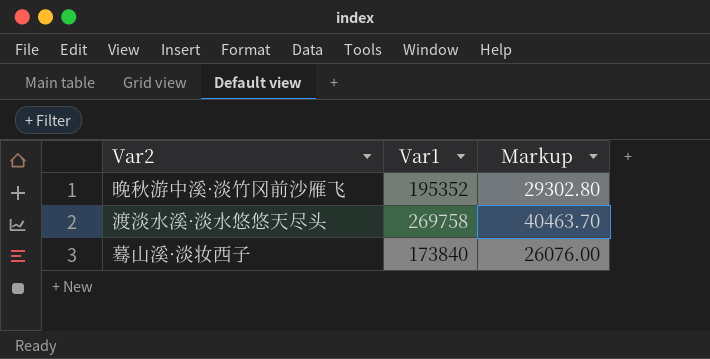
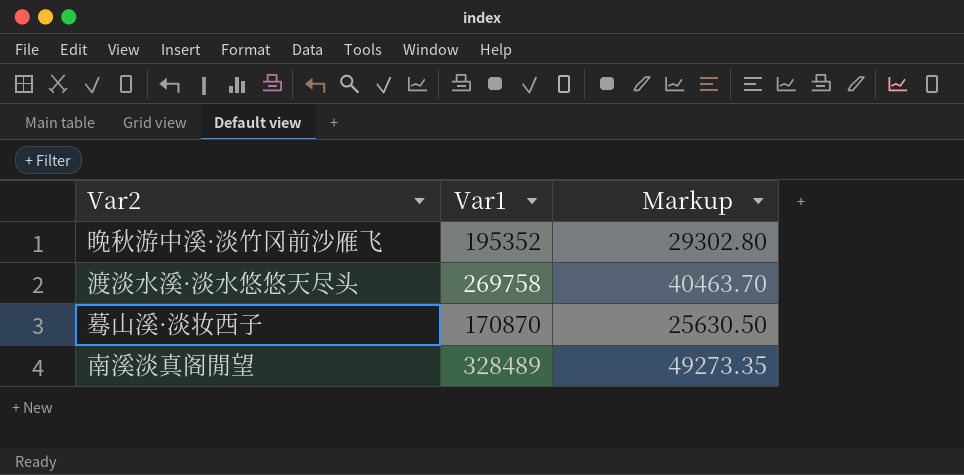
蓦山溪·淡妆西子 | Var1: 173840 -> 170870
蓦山溪·淡妆西子 | Markup: 26076.00 -> 25630.50
row 南溪淡真阁閒望: none -> 328489 | 49273.35

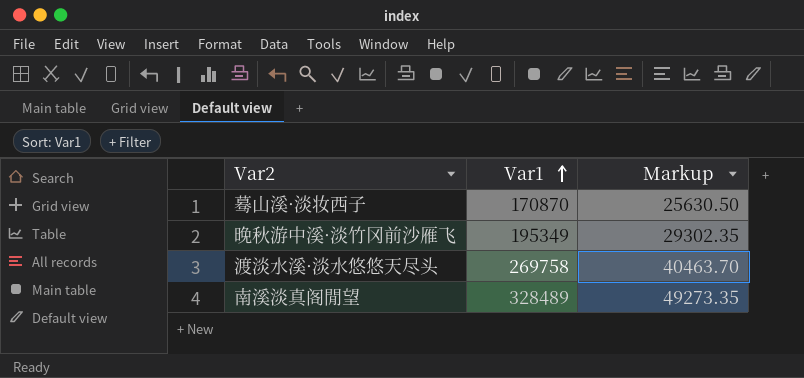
row order: none -> Var1 ascending
晚秋游中溪·淡竹冈前沙雁飞 | Var1: 195352 -> 195349
晚秋游中溪·淡竹冈前沙雁飞 | Markup: 29302.80 -> 29302.35

